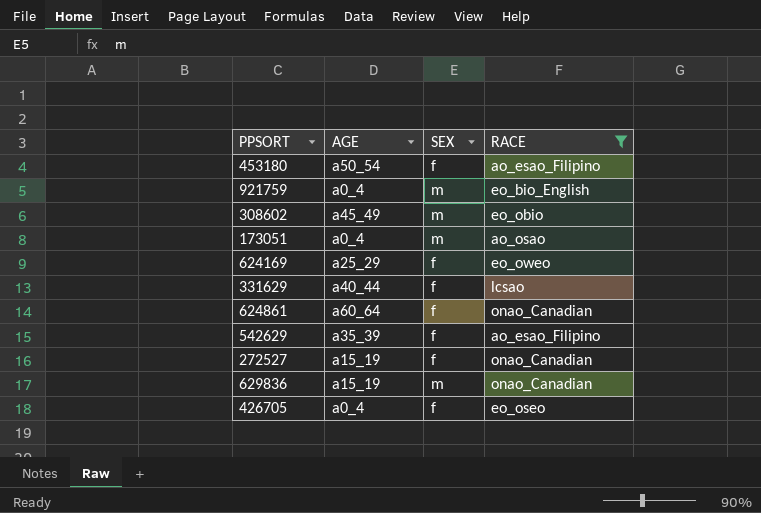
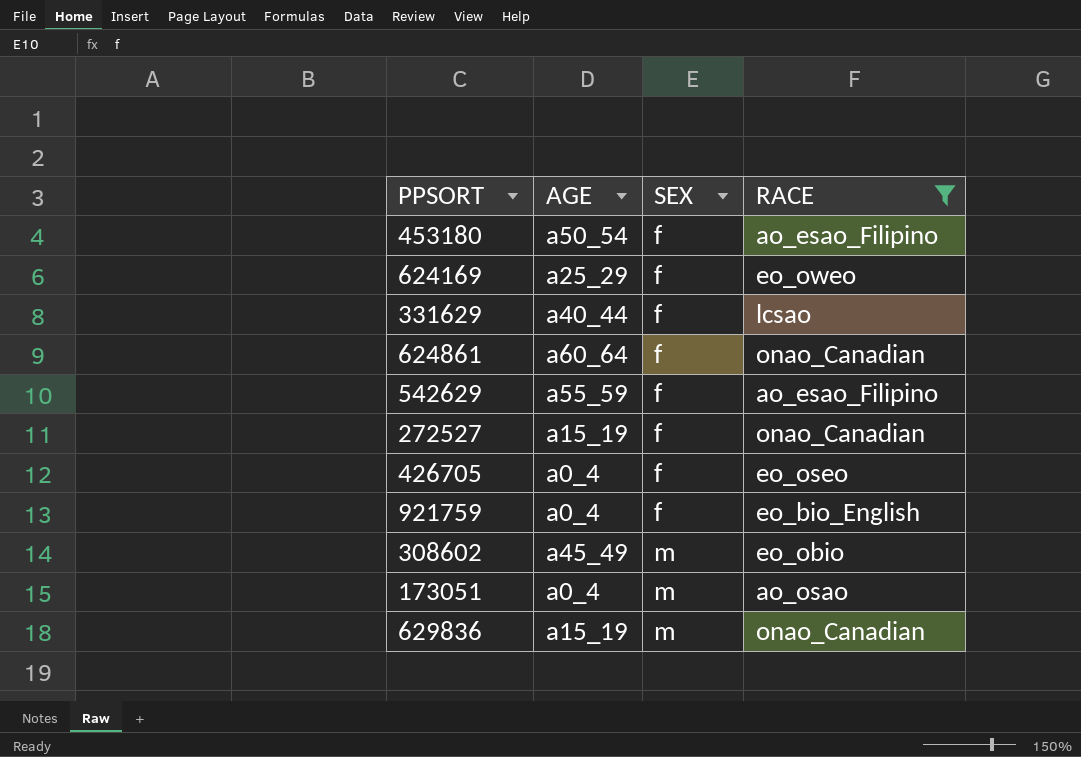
row order: none -> SEX ascending
542629 | AGE: a35_39 -> a55_59
921759 | SEX: m -> f

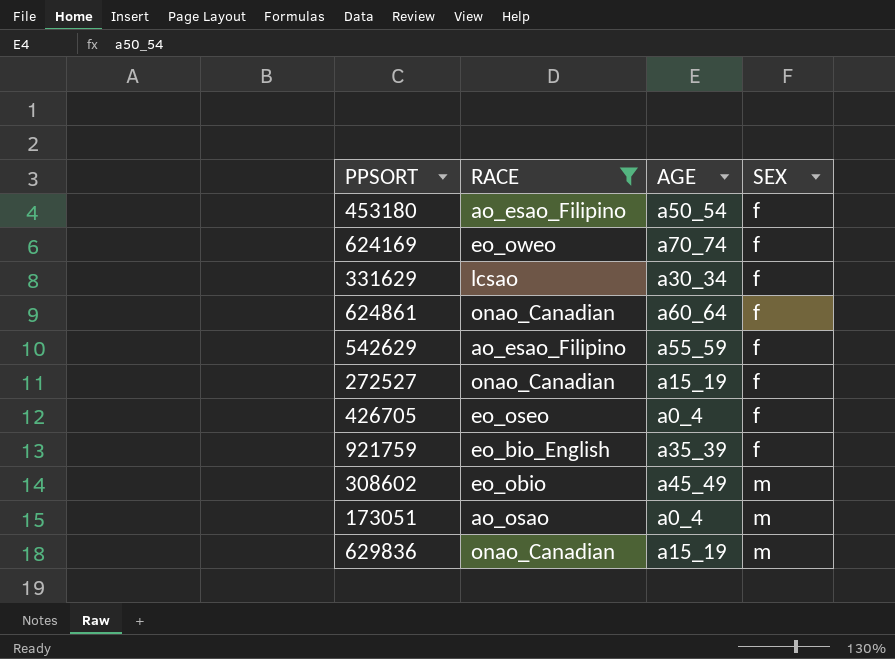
column RACE | position: 4 -> 2
624169 | AGE: a25_29 -> a70_74
331629 | AGE: a40_44 -> a30_34
921759 | AGE: a0_4 -> a35_39

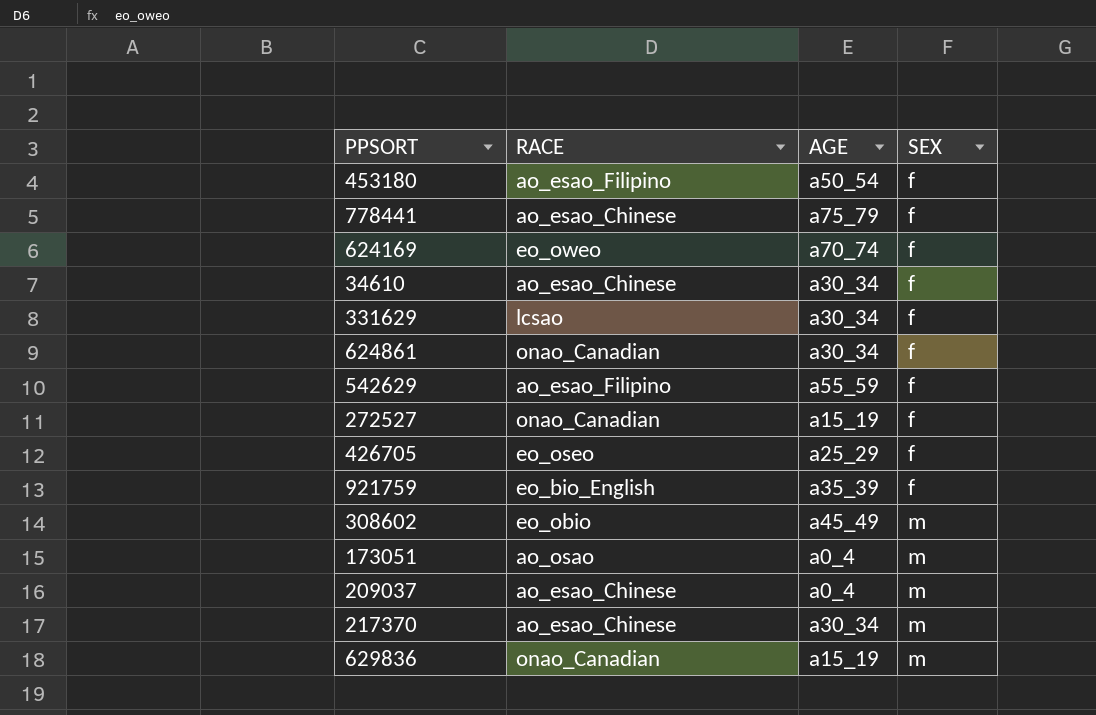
filter: RACE != ao_esao_Chinese -> none
624861 | AGE: a60_64 -> a30_34
426705 | AGE: a0_4 -> a25_29

